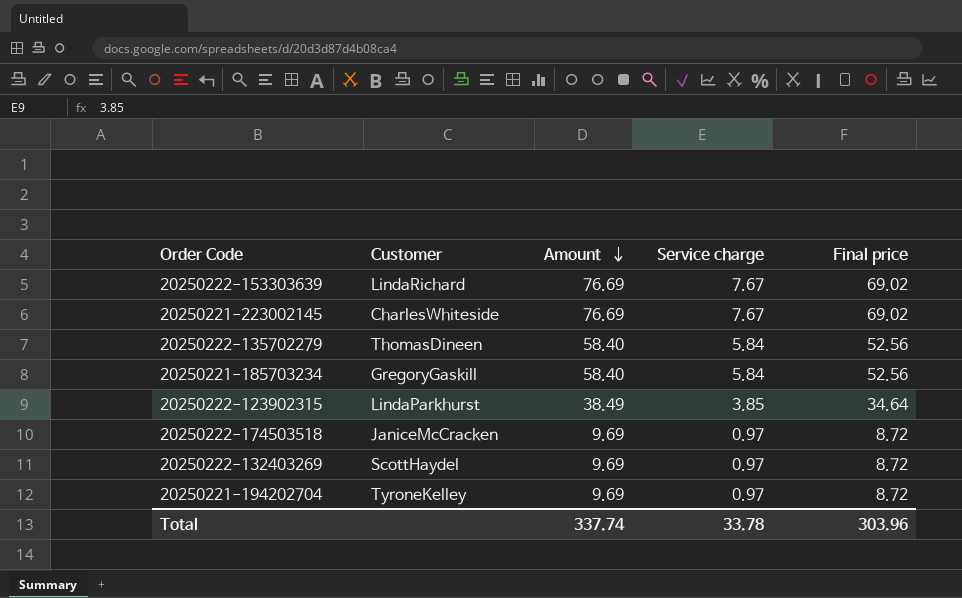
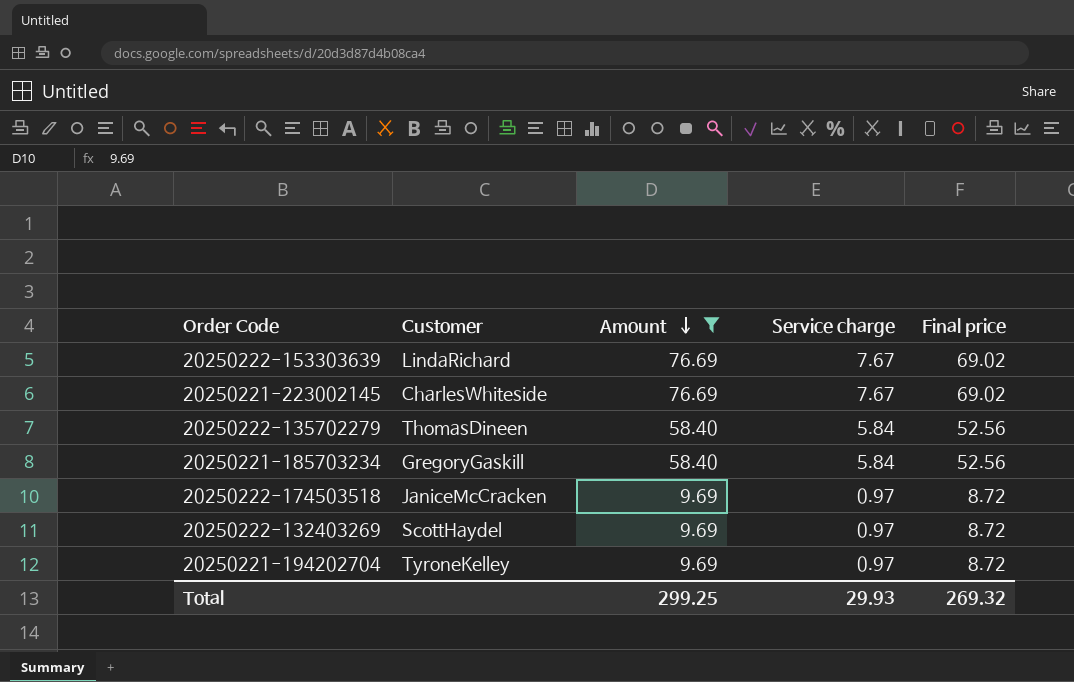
filter: none -> Amount != 38.49
Total | Amount: 337.74 -> 299.25
Total | Service charge: 33.78 -> 29.93
Total | Final price: 303.96 -> 269.32

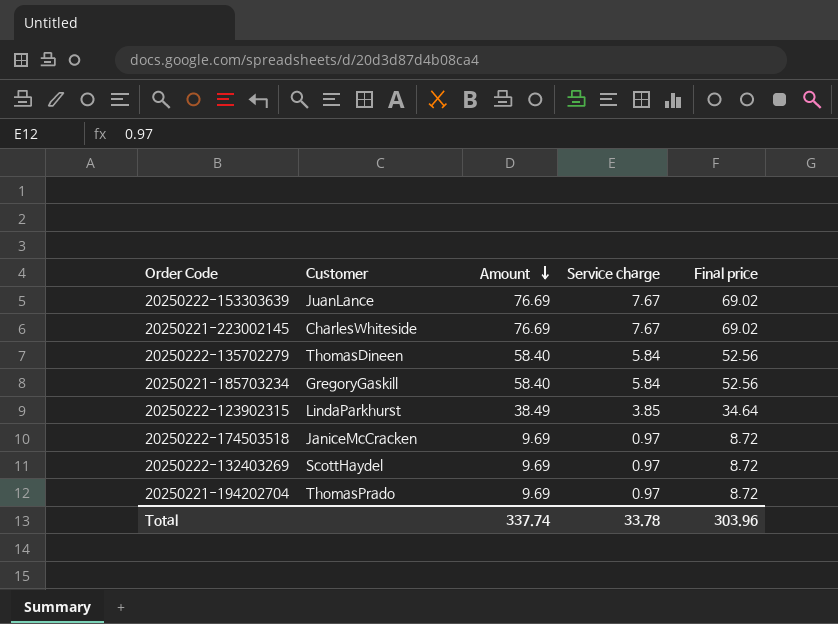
filter: Amount != 38.49 -> none
20250222-153303639 | Customer: LindaRichard -> JuanLance
20250221-194202704 | Customer: TyroneKelley -> ThomasPrado
Total | Amount: 299.25 -> 337.74
Total | Service charge: 29.93 -> 33.78
Total | Final price: 269.32 -> 303.96

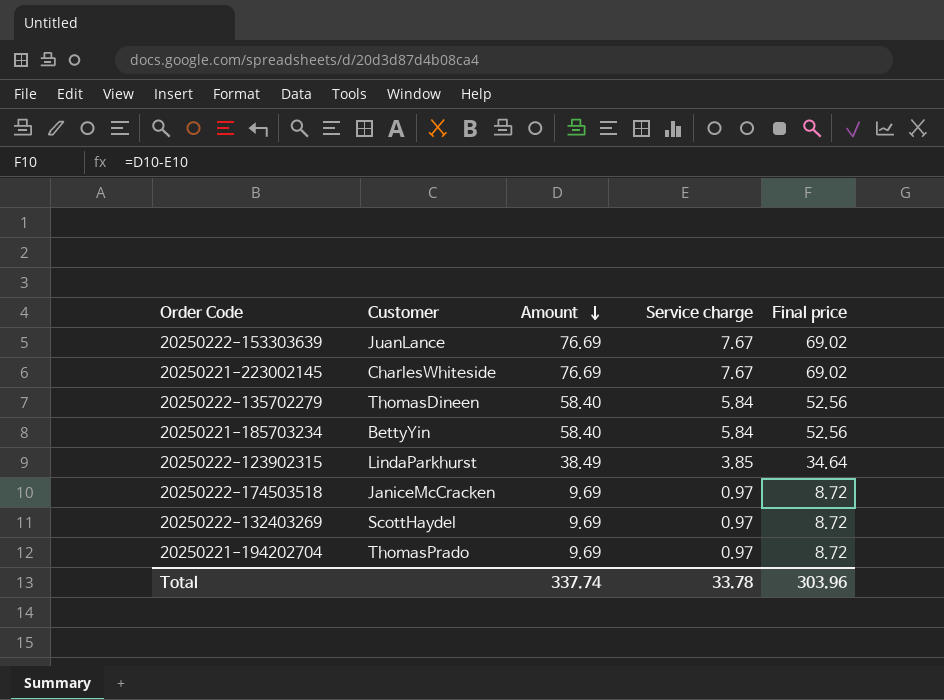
20250221-185703234 | Customer: GregoryGaskill -> BettyYin

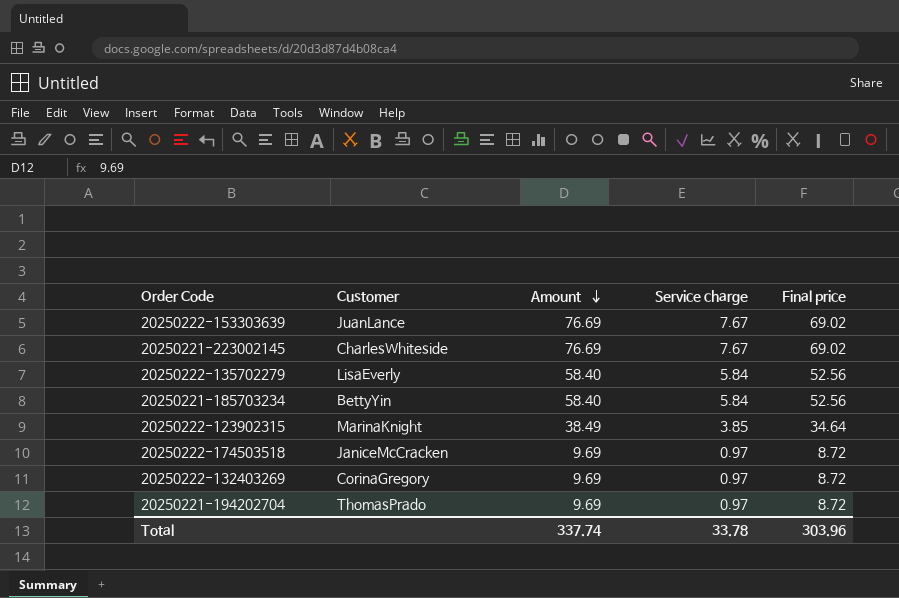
20250222-135702279 | Customer: ThomasDineen -> LisaEverly
20250222-123902315 | Customer: LindaParkhurst -> MarinaKnight
20250222-132403269 | Customer: ScottHaydel -> CorinaGregory

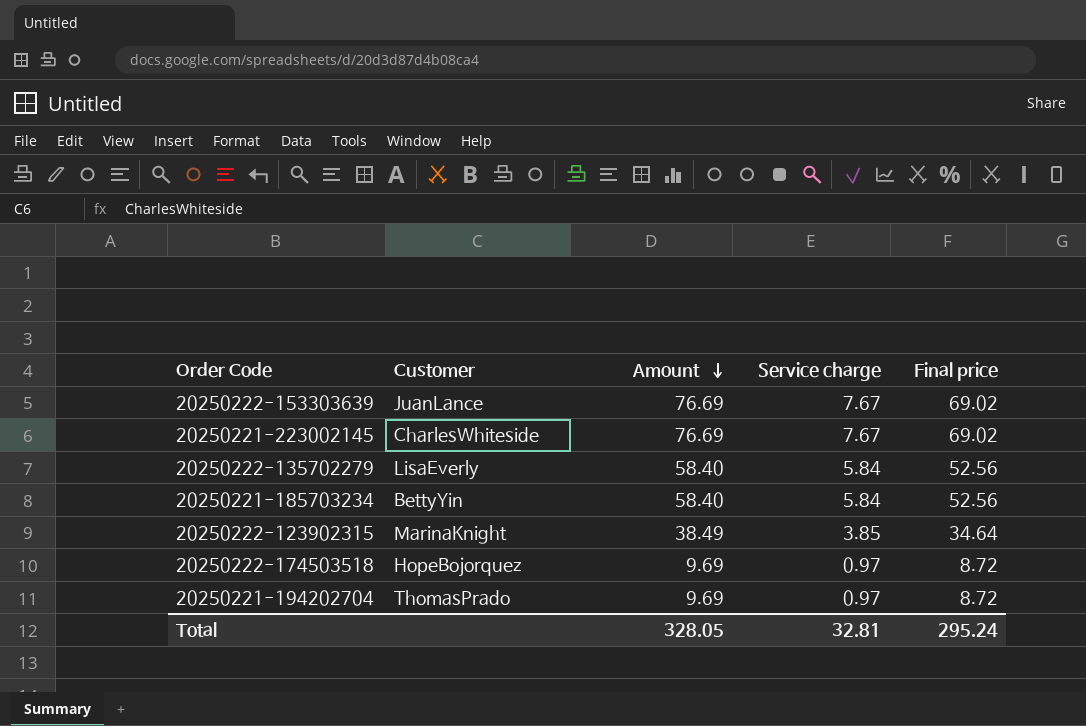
row 20250222-132403269: CorinaGregory | 9.69 | 0.97 | 8.72 -> none
20250222-174503518 | Customer: JaniceMcCracken -> HopeBojorquez
Total | Amount: 337.74 -> 328.05
Total | Service charge: 33.78 -> 32.81
Total | Final price: 303.96 -> 295.24

